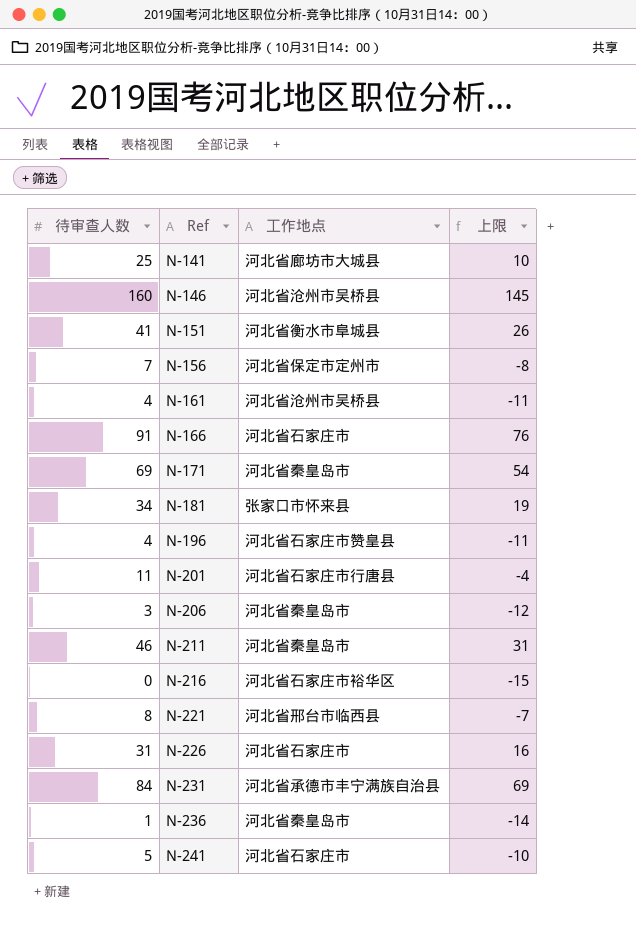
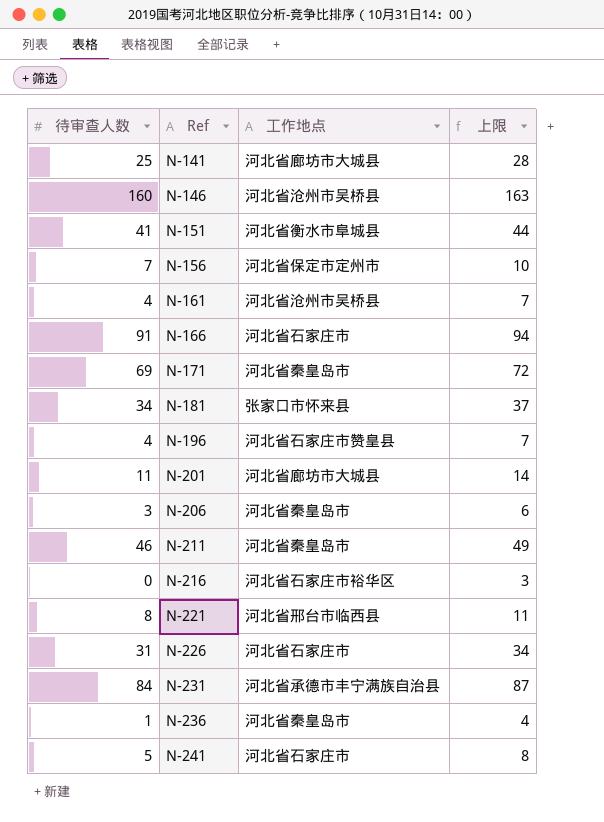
column 上限 | formula: [待审查人数] - 15 -> [待审查人数] + 3
N-201 | 工作地点: 河北省石家庄市行唐县 -> 河北省廊坊市大城县

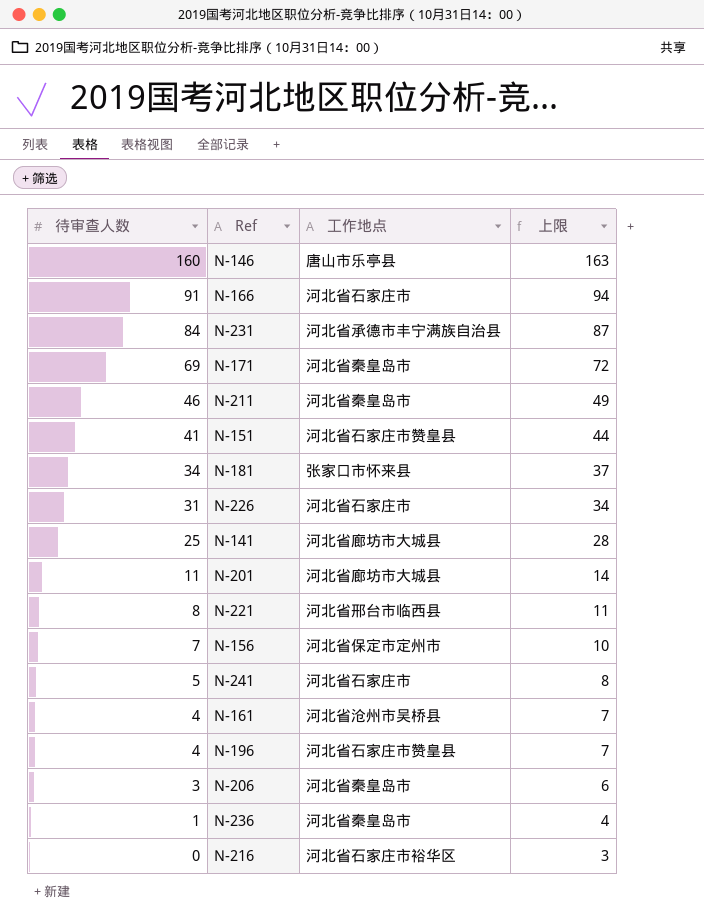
row order: Ref ascending -> 待审查人数 descending
N-146 | 工作地点: 河北省沧州市吴桥县 -> 唐山市乐亭县
N-151 | 工作地点: 河北省衡水市阜城县 -> 河北省石家庄市赞皇县

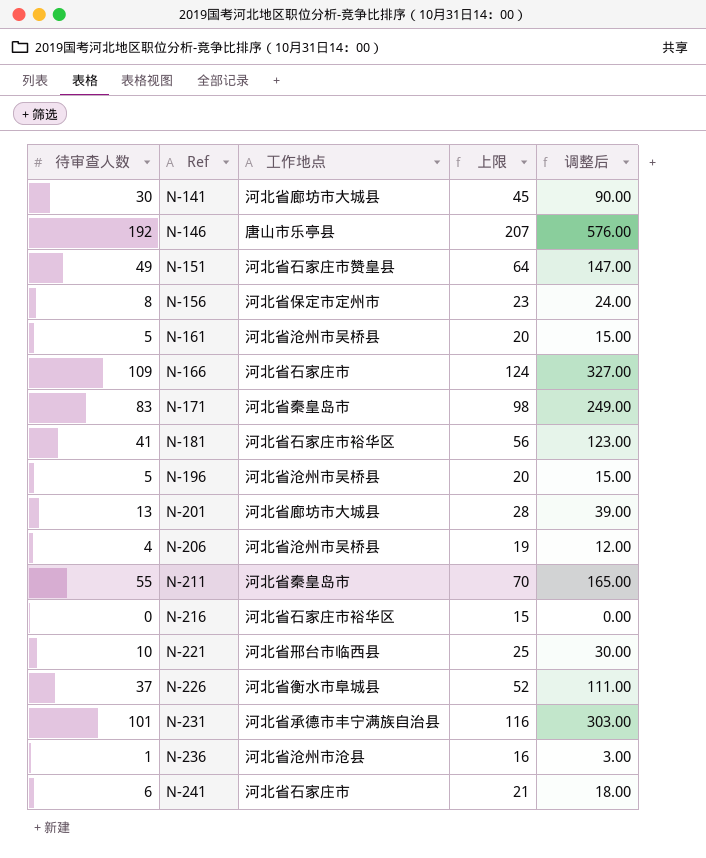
row order: 待审查人数 descending -> Ref ascending
column 上限 | formula: [待审查人数] + 3 -> [待审查人数] + 15
column 调整后 | formula: none -> [待审查人数] * 3
N-141 | 待审查人数: 25 -> 30
N-146 | 待审查人数: 160 -> 192
N-151 | 待审查人数: 41 -> 49
N-156 | 待审查人数: 7 -> 8
N-161 | 待审查人数: 4 -> 5
N-166 | 待审查人数: 91 -> 109
N-171 | 待审查人数: 69 -> 83
N-181 | 待审查人数: 34 -> 41
N-181 | 工作地点: 张家口市怀来县 -> 河北省石家庄市裕华区
N-196 | 待审查人数: 4 -> 5
N-196 | 工作地点: 河北省石家庄市赞皇县 -> 河北省沧州市吴桥县
N-201 | 待审查人数: 11 -> 13
N-206 | 待审查人数: 3 -> 4
N-206 | 工作地点: 河北省秦皇岛市 -> 河北省沧州市吴桥县
N-211 | 待审查人数: 46 -> 55
N-221 | 待审查人数: 8 -> 10
N-226 | 待审查人数: 31 -> 37
N-226 | 工作地点: 河北省石家庄市 -> 河北省衡水市阜城县
N-231 | 待审查人数: 84 -> 101
N-236 | 工作地点: 河北省秦皇岛市 -> 河北省沧州市沧县
N-241 | 待审查人数: 5 -> 6

